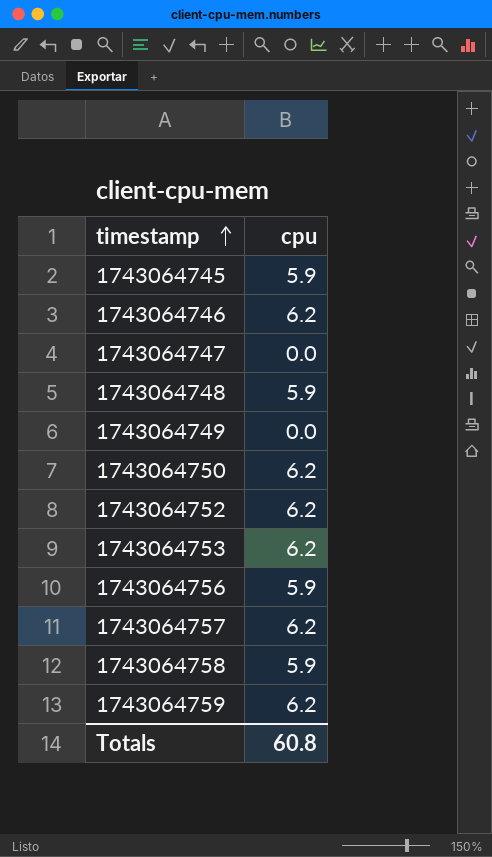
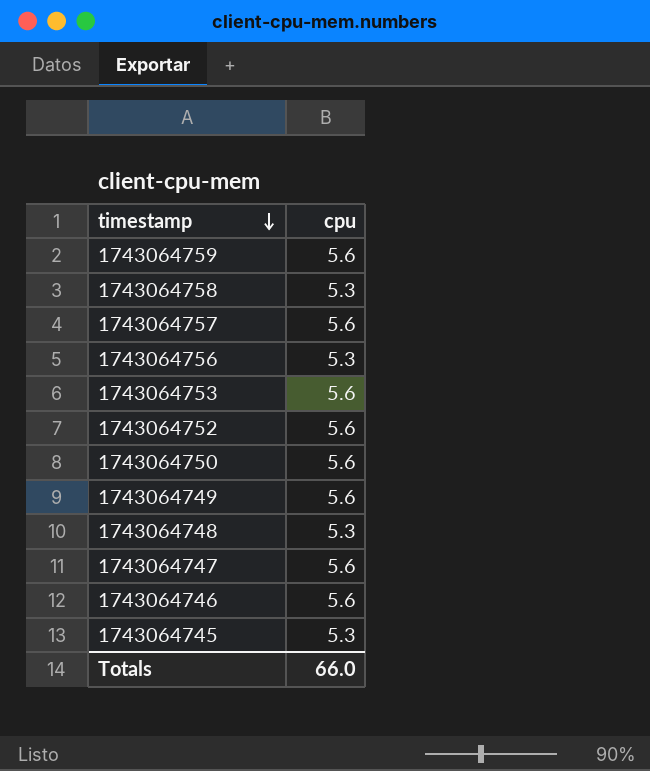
row order: timestamp ascending -> timestamp descending
1743064759 | cpu: 6.2 -> 5.6
1743064758 | cpu: 5.9 -> 5.3
1743064757 | cpu: 6.2 -> 5.6
1743064756 | cpu: 5.9 -> 5.3
1743064753 | cpu: 6.2 -> 5.6
1743064752 | cpu: 6.2 -> 5.6
1743064750 | cpu: 6.2 -> 5.6
1743064749 | cpu: 0.0 -> 5.6
1743064748 | cpu: 5.9 -> 5.3
1743064747 | cpu: 0.0 -> 5.6
1743064746 | cpu: 6.2 -> 5.6
1743064745 | cpu: 5.9 -> 5.3
Totals | cpu: 60.8 -> 66.0

